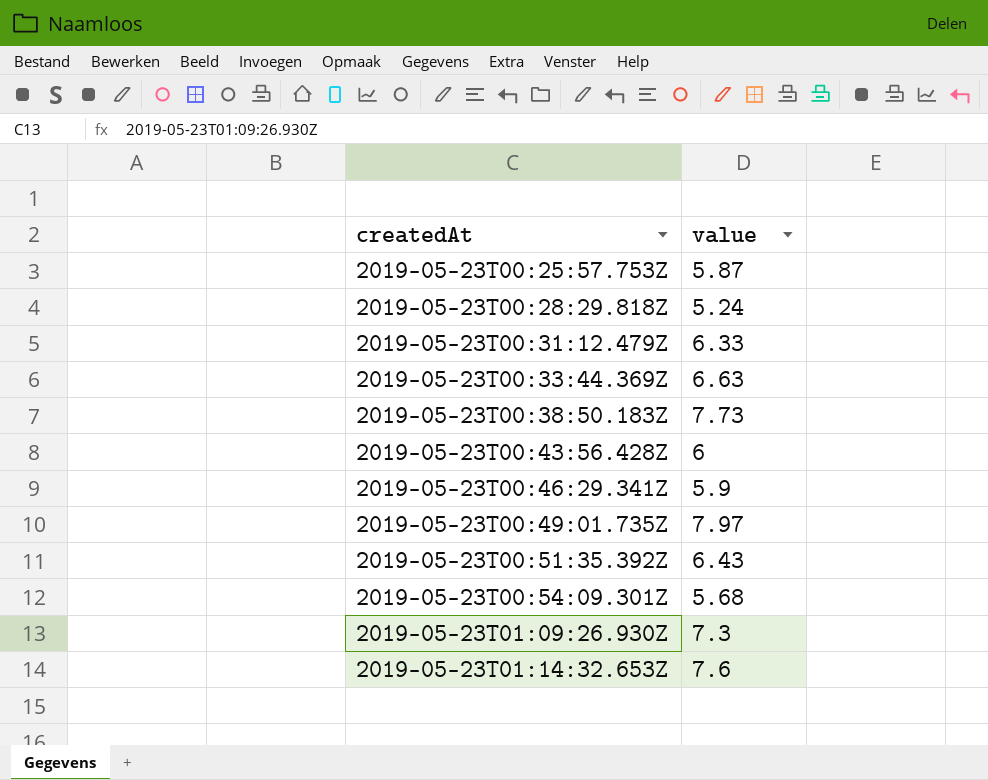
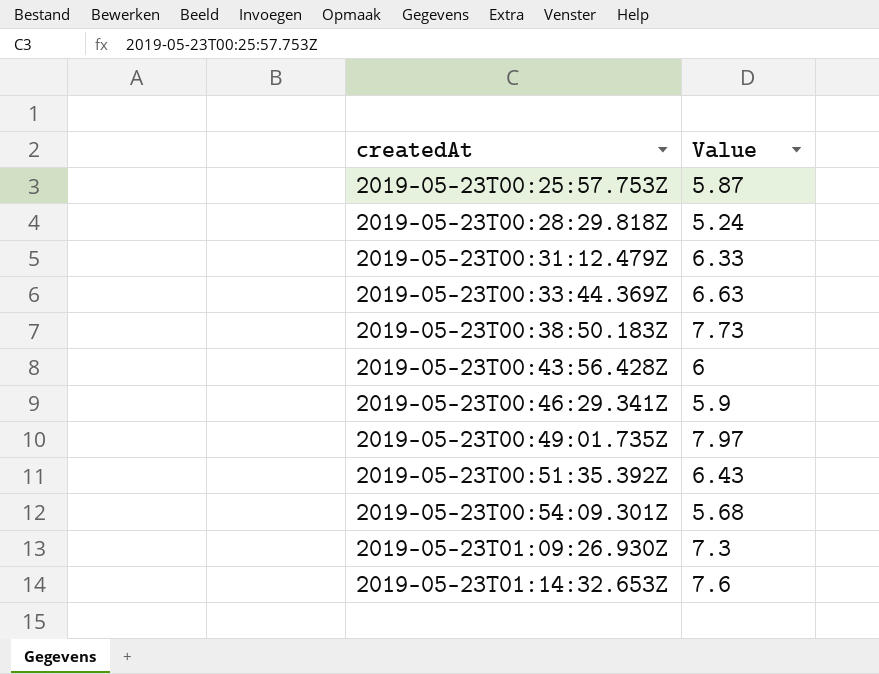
column name: value -> Value

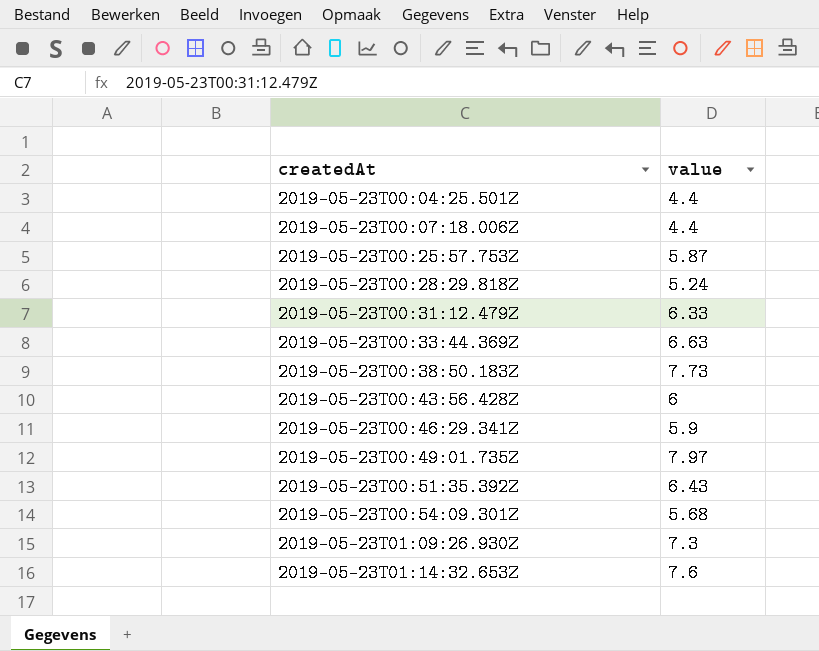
column name: Value -> value
row 2019-05-23T00:04:25.501Z: none -> 4.4
row 2019-05-23T00:07:18.006Z: none -> 4.4

